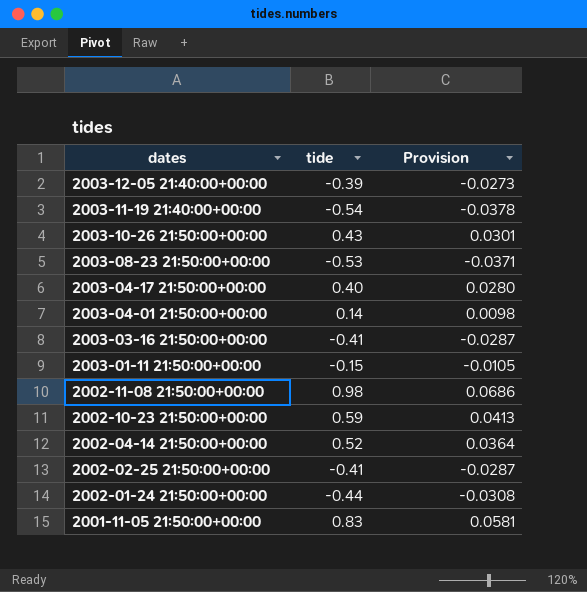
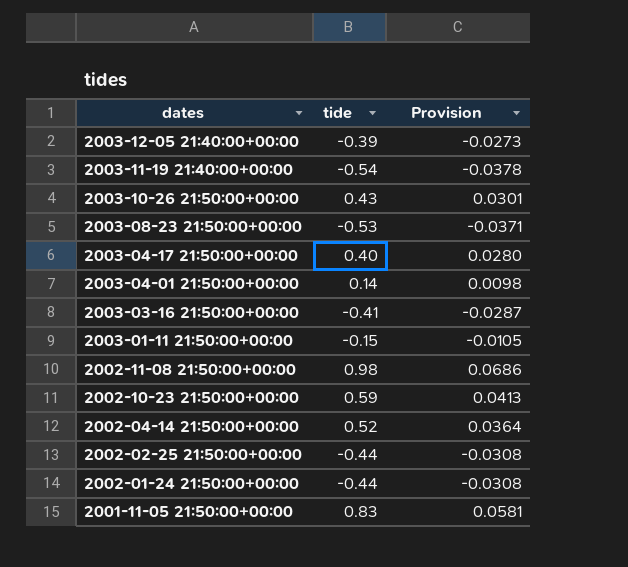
2002-02-25 21:50:00+00:00 | tide: -0.41 -> -0.44
2002-02-25 21:50:00+00:00 | Provision: -0.0287 -> -0.0308

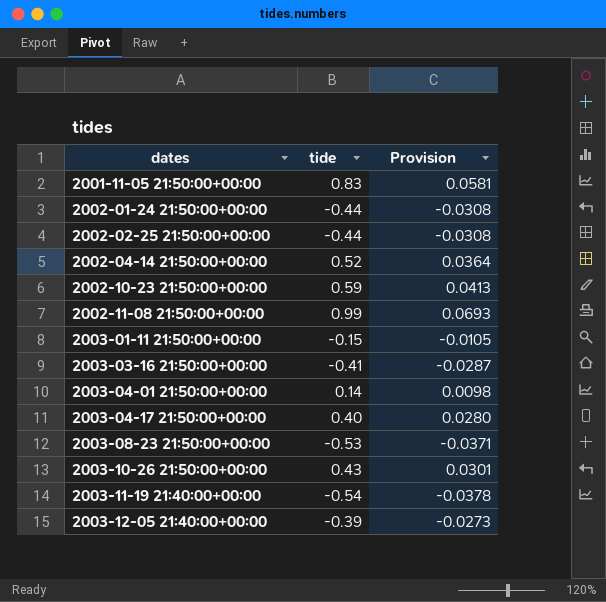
row order: dates descending -> dates ascending
2002-11-08 21:50:00+00:00 | tide: 0.98 -> 0.99
2002-11-08 21:50:00+00:00 | Provision: 0.0686 -> 0.0693

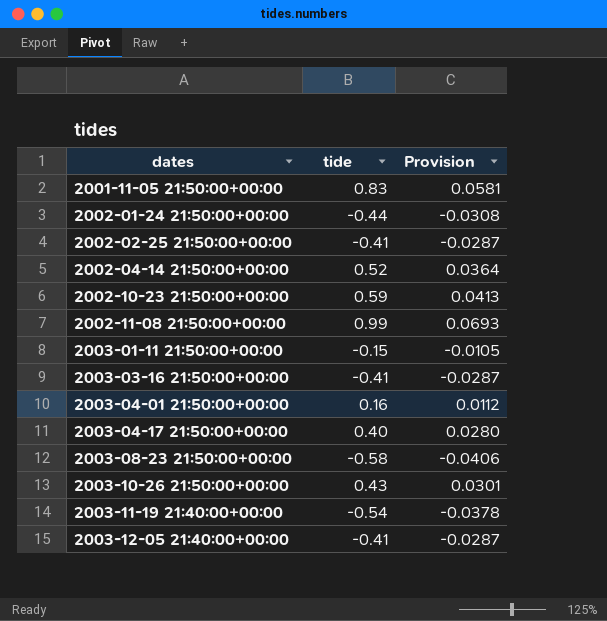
2002-02-25 21:50:00+00:00 | tide: -0.44 -> -0.41
2002-02-25 21:50:00+00:00 | Provision: -0.0308 -> -0.0287
2003-04-01 21:50:00+00:00 | tide: 0.14 -> 0.16
2003-04-01 21:50:00+00:00 | Provision: 0.0098 -> 0.0112
2003-08-23 21:50:00+00:00 | tide: -0.53 -> -0.58
2003-08-23 21:50:00+00:00 | Provision: -0.0371 -> -0.0406
2003-12-05 21:40:00+00:00 | tide: -0.39 -> -0.41
2003-12-05 21:40:00+00:00 | Provision: -0.0273 -> -0.0287

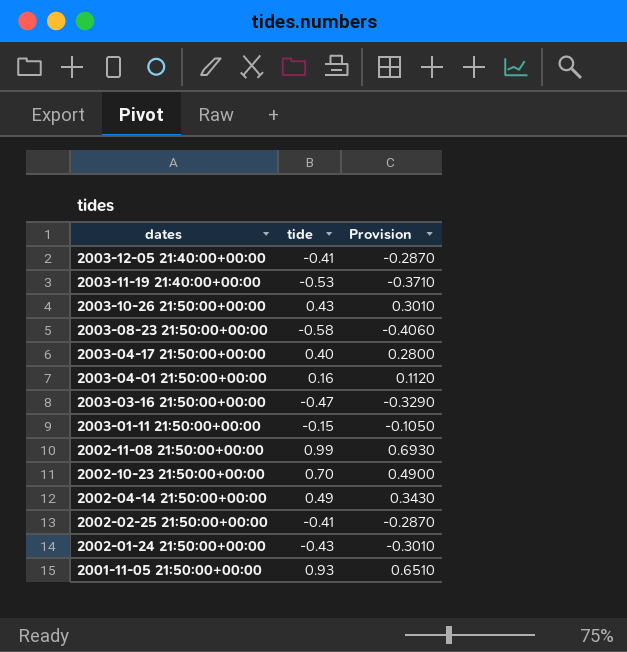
row order: dates ascending -> dates descending
column Provision | formula: [tide] * 0.07 -> [tide] * 0.7
2003-11-19 21:40:00+00:00 | tide: -0.54 -> -0.53
2003-03-16 21:50:00+00:00 | tide: -0.41 -> -0.47
2002-10-23 21:50:00+00:00 | tide: 0.59 -> 0.70
2002-04-14 21:50:00+00:00 | tide: 0.52 -> 0.49
2002-01-24 21:50:00+00:00 | tide: -0.44 -> -0.43
2001-11-05 21:50:00+00:00 | tide: 0.83 -> 0.93

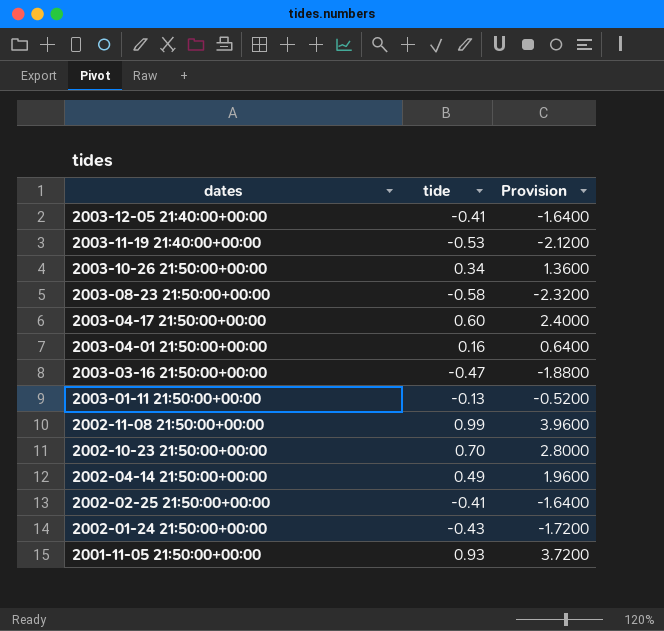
column Provision | formula: [tide] * 0.7 -> [tide] * 4
2003-10-26 21:50:00+00:00 | tide: 0.43 -> 0.34
2003-04-17 21:50:00+00:00 | tide: 0.40 -> 0.60
2003-01-11 21:50:00+00:00 | tide: -0.15 -> -0.13

